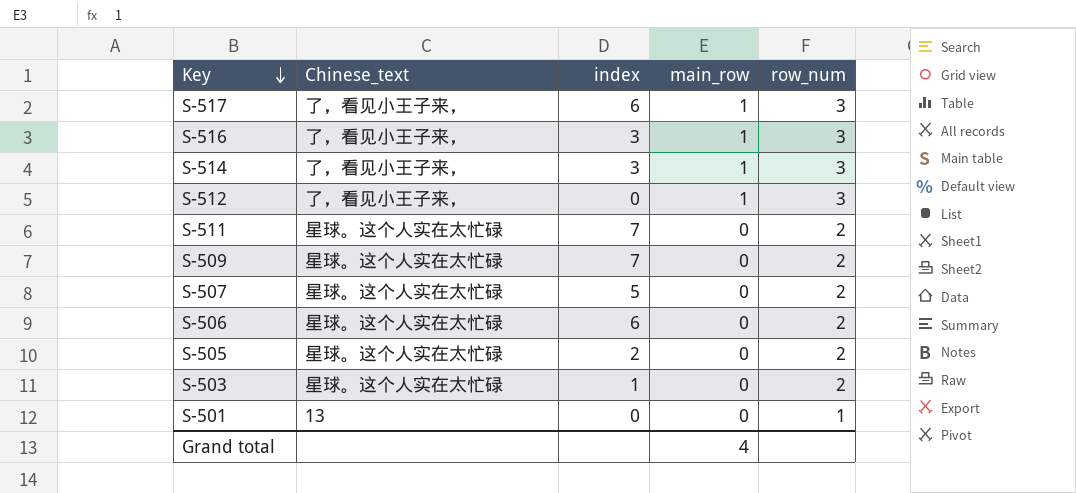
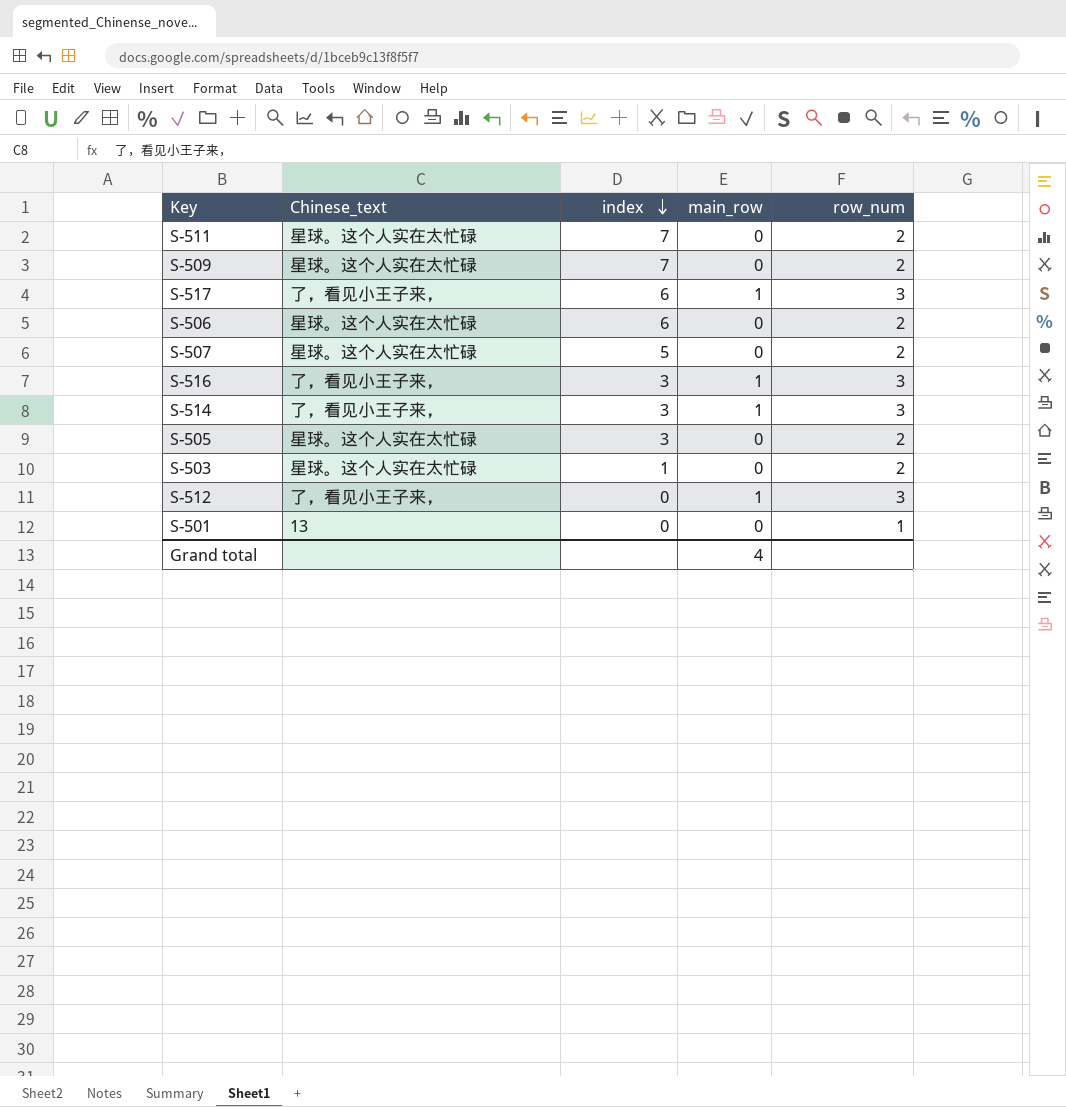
row order: Key descending -> index descending
S-505 | index: 2 -> 3

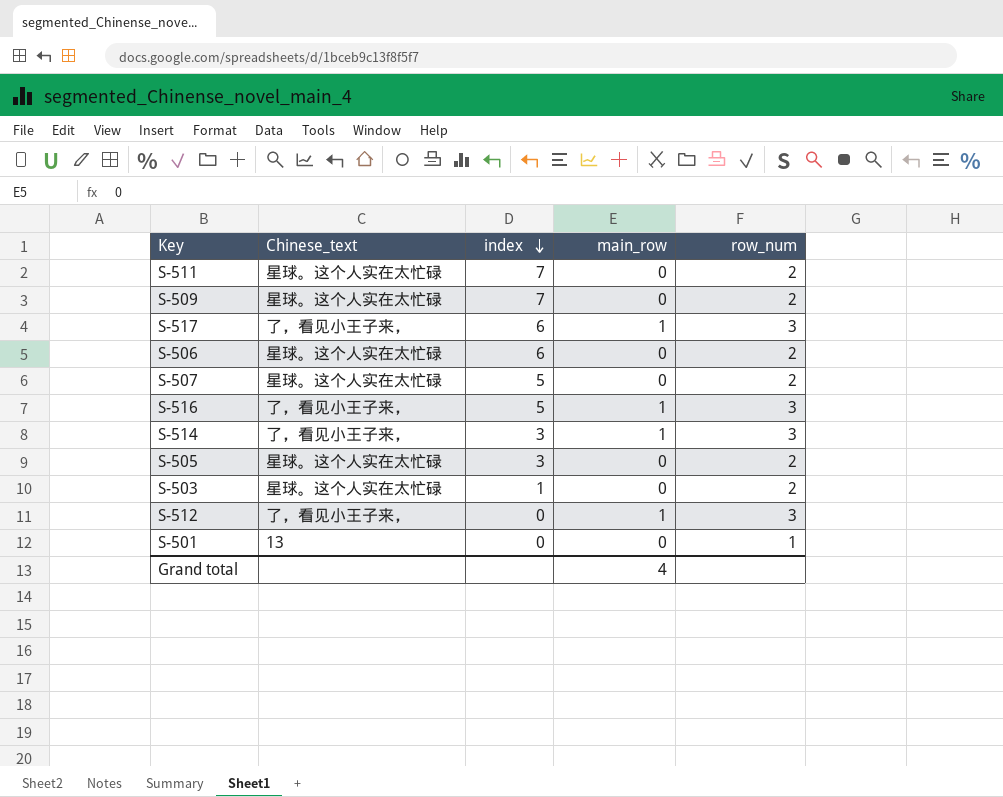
S-516 | index: 3 -> 5

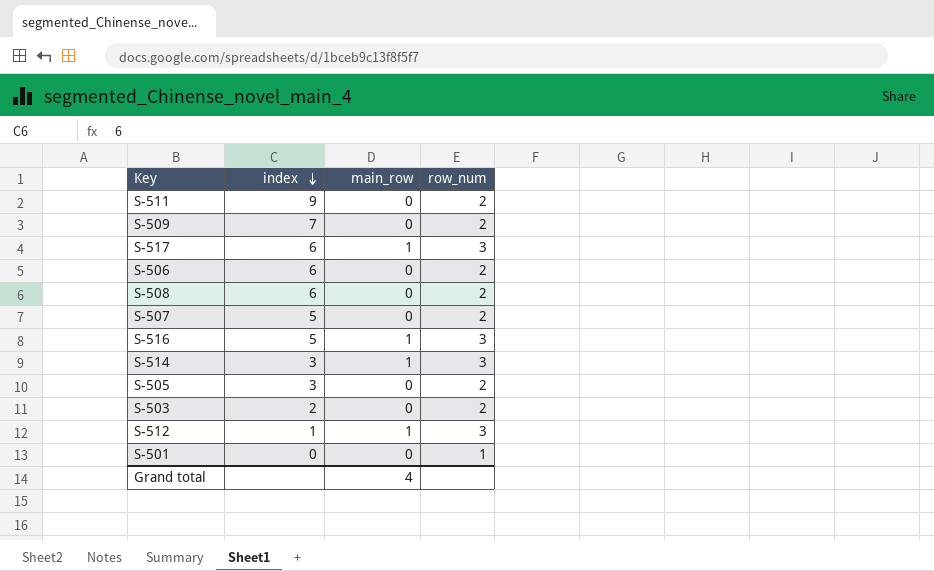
column Chinese_text | position: 2 -> none
S-511 | index: 7 -> 9
row S-508: none -> 6 | 0 | 2
S-503 | index: 1 -> 2
S-512 | index: 0 -> 1

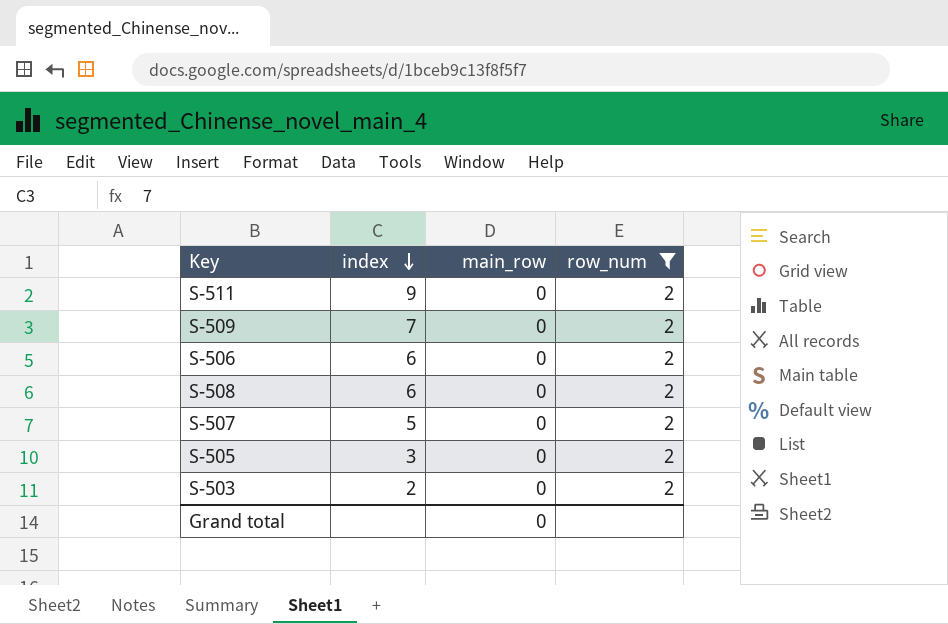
filter: none -> row_num = 2
Grand total | main_row: 4 -> 0

